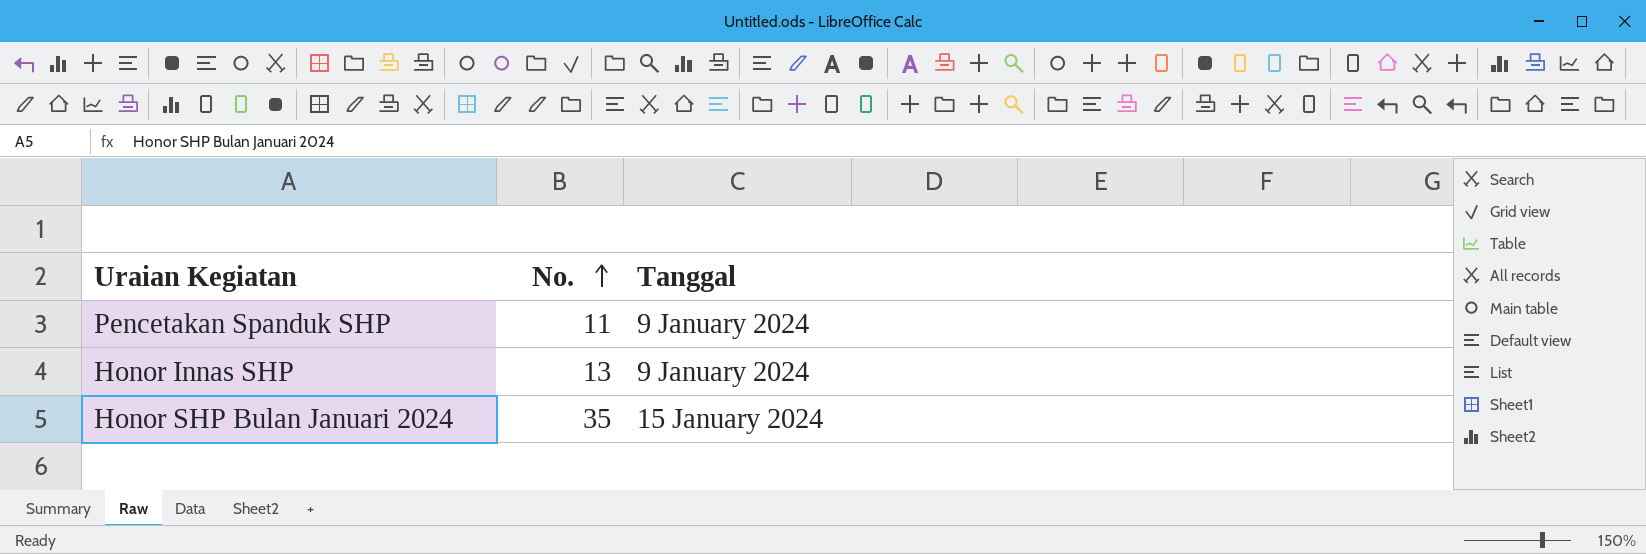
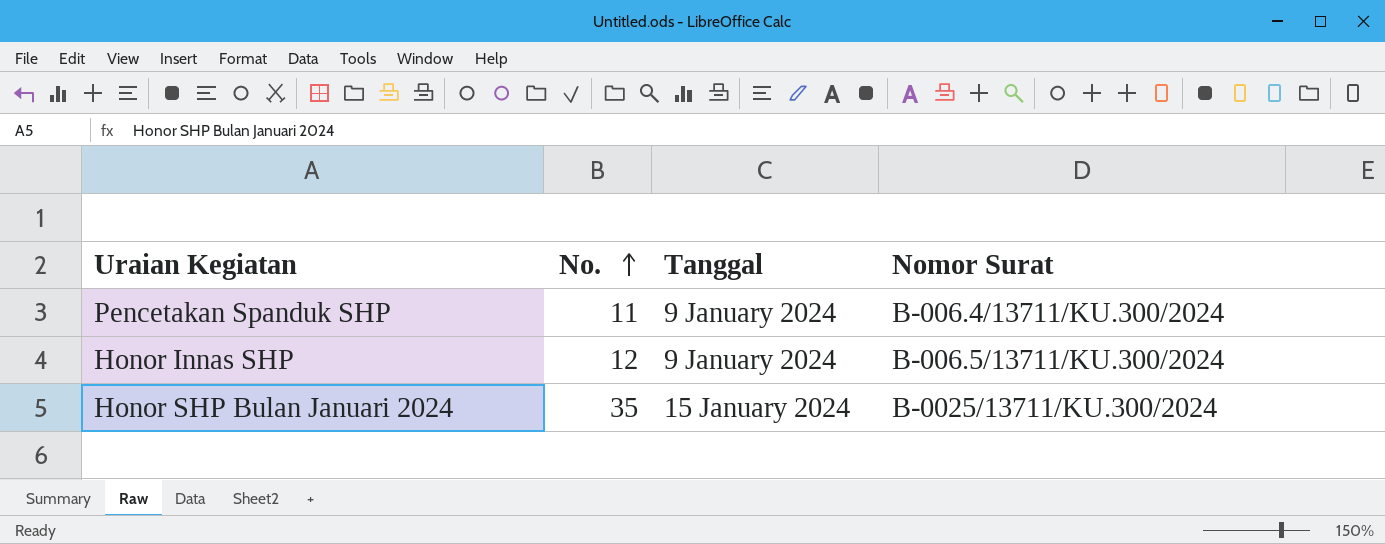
column Nomor Surat | position: none -> 4
Honor Innas SHP | No.: 13 -> 12

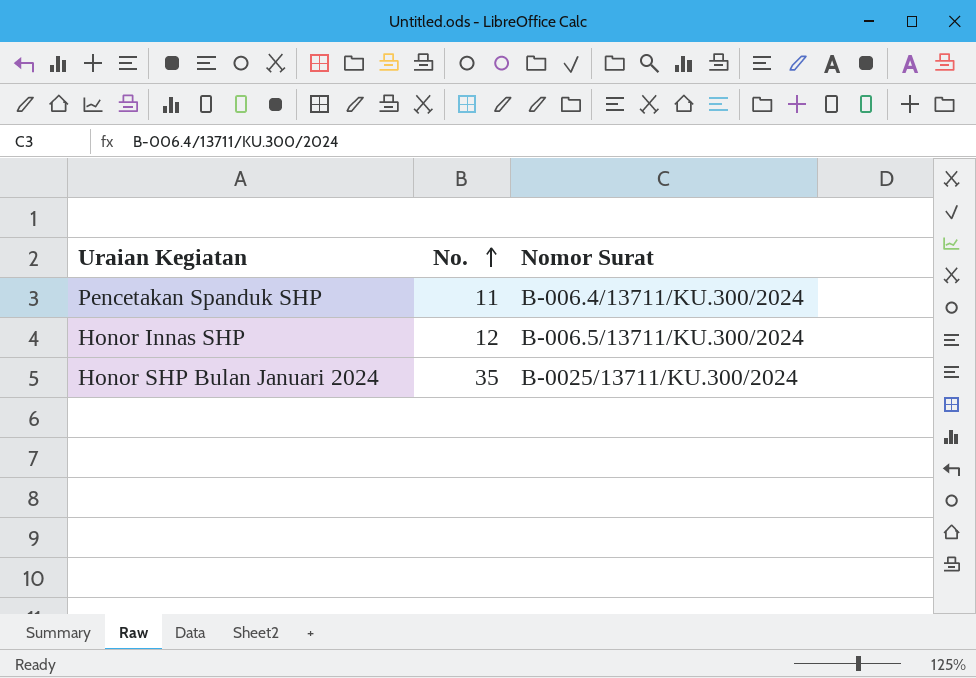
column Tanggal | position: 3 -> none

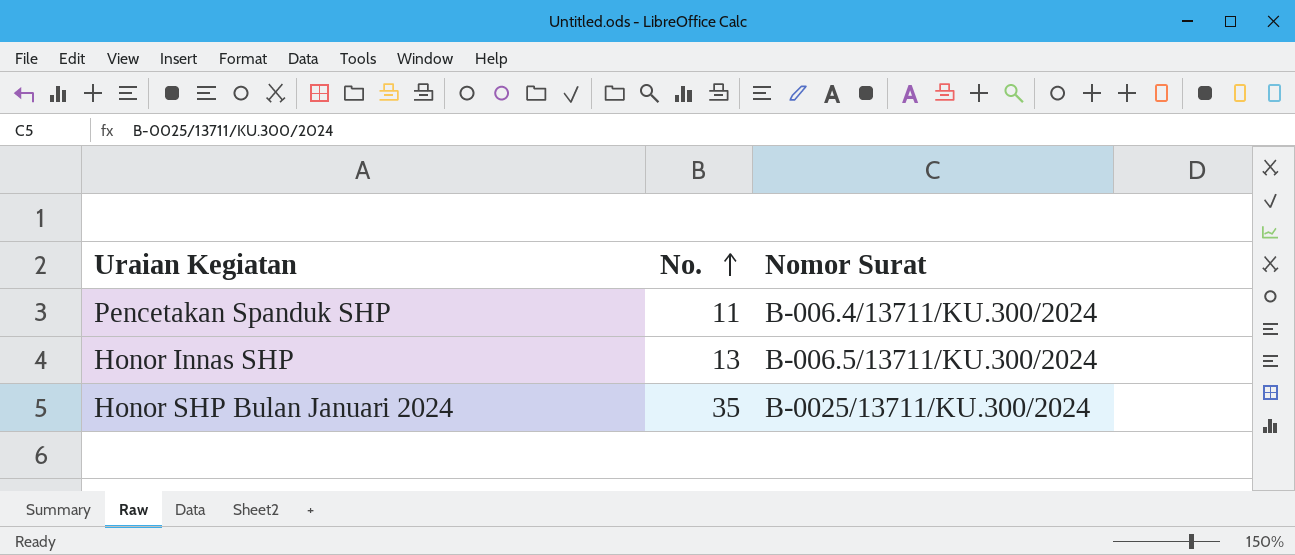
Honor Innas SHP | No.: 12 -> 13

